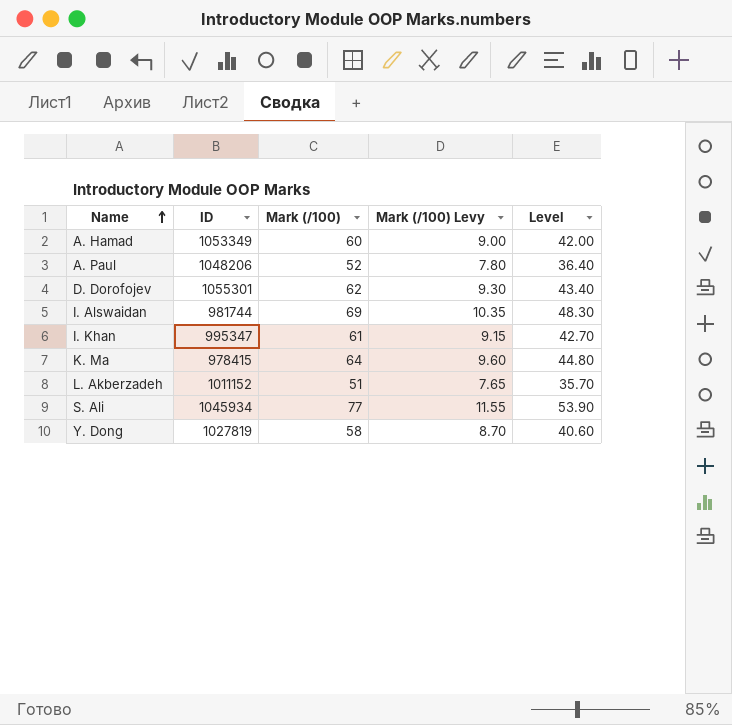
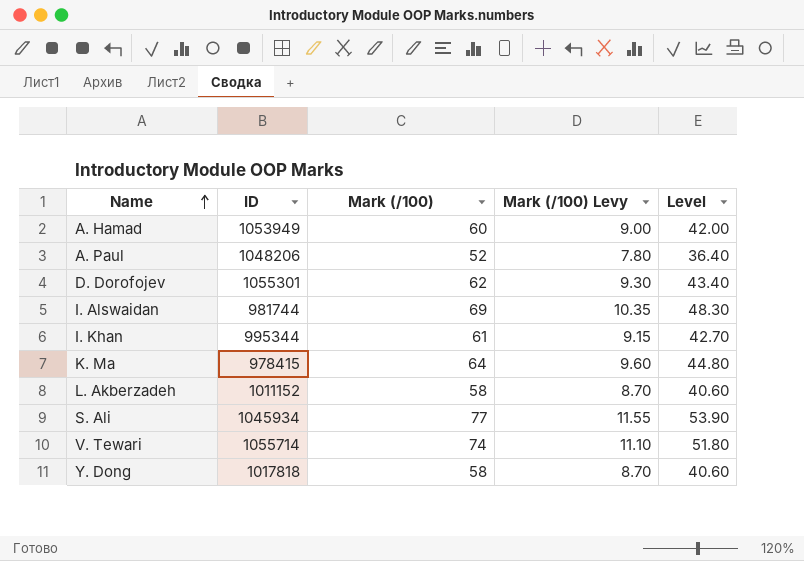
A. Hamad | ID: 1053349 -> 1053949
I. Khan | ID: 995347 -> 995344
L. Akberzadeh | Mark (/100): 51 -> 58
L. Akberzadeh | Mark (/100) Levy: 7.65 -> 8.70
L. Akberzadeh | Level: 35.70 -> 40.60
row V. Tewari: none -> 1055714 | 74 | 11.10 | 51.80
Y. Dong | ID: 1027819 -> 1017818

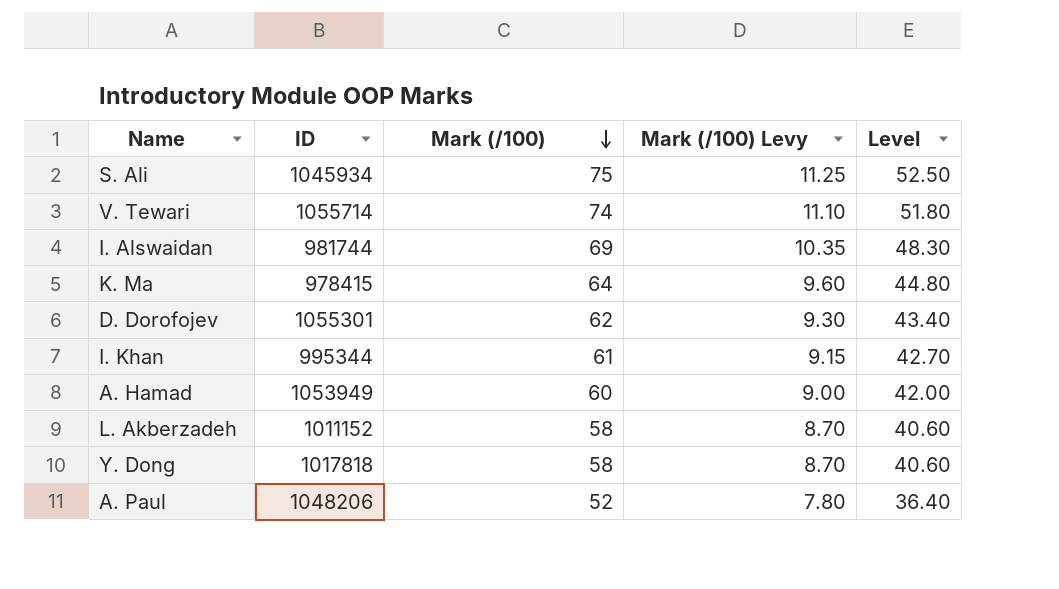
row order: Name ascending -> Mark (/100) descending
S. Ali | Mark (/100): 77 -> 75
S. Ali | Mark (/100) Levy: 11.55 -> 11.25
S. Ali | Level: 53.90 -> 52.50

